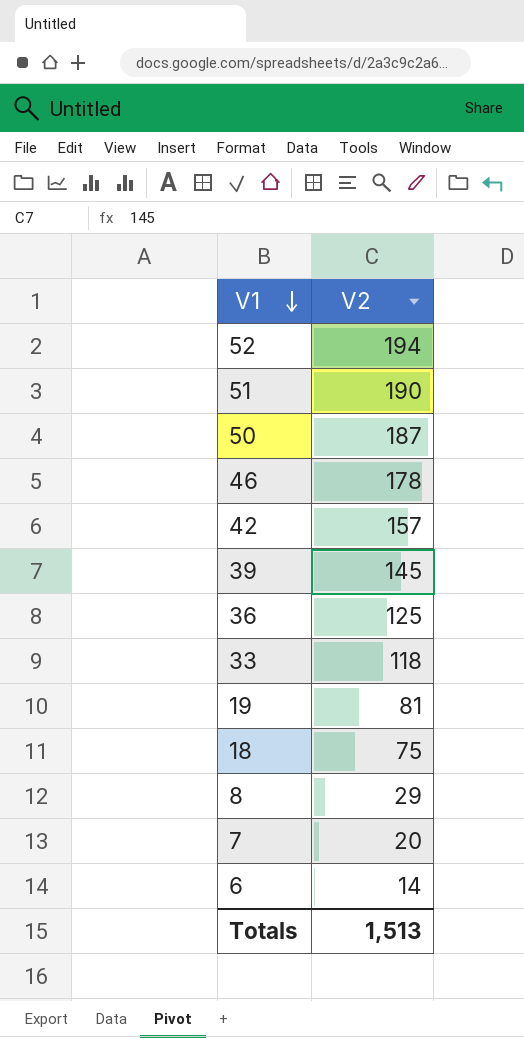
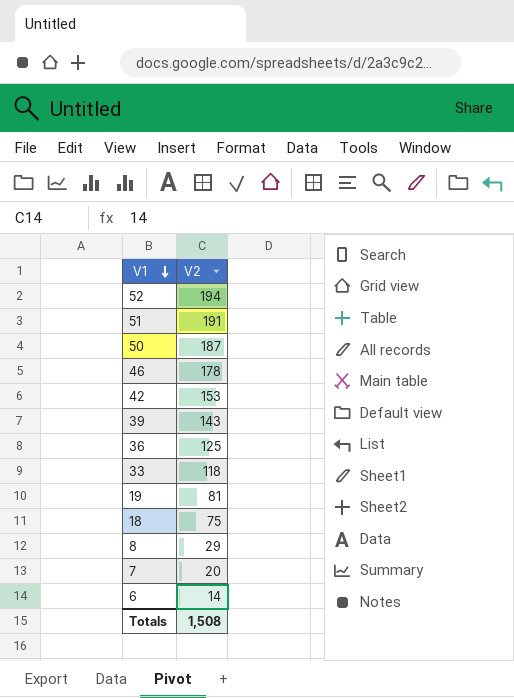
51 | V2: 190 -> 191
42 | V2: 157 -> 153
39 | V2: 145 -> 143
Totals | V2: 1,513 -> 1,508

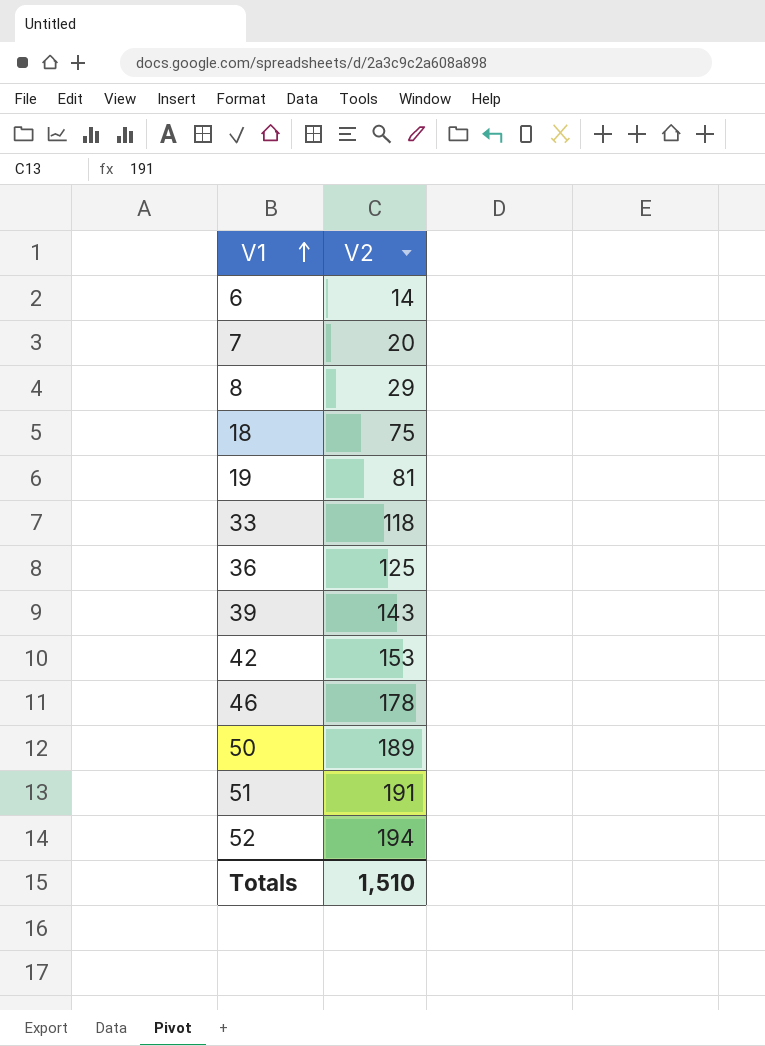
row order: V1 descending -> V1 ascending
50 | V2: 187 -> 189
Totals | V2: 1,508 -> 1,510

